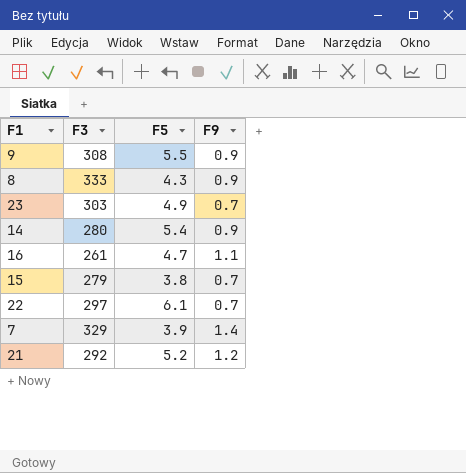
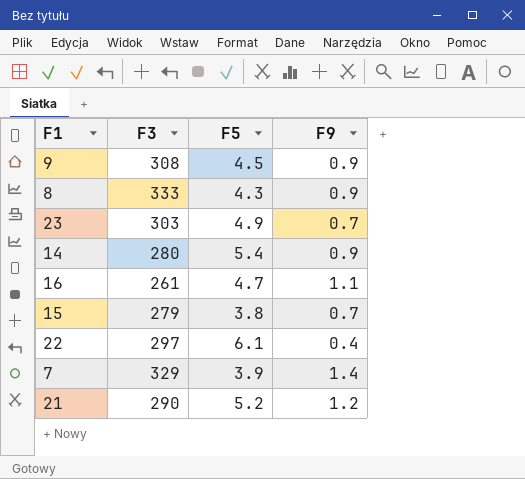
9 | F5: 5.5 -> 4.5
22 | F9: 0.7 -> 0.4
21 | F3: 292 -> 290

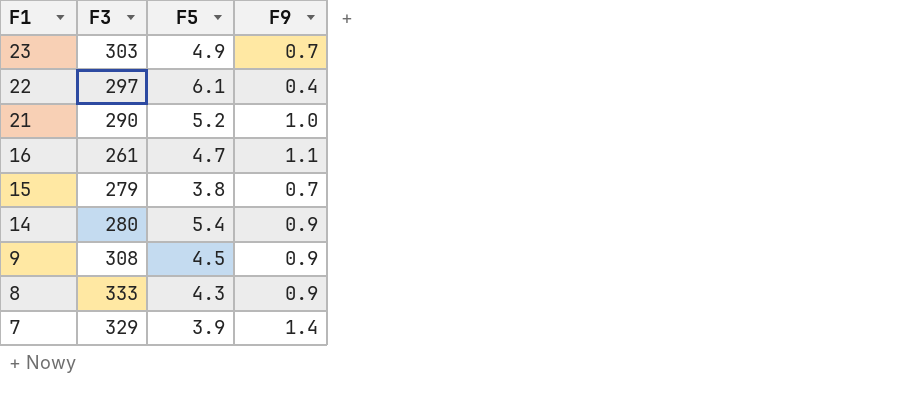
row order: none -> F1 descending
21 | F9: 1.2 -> 1.0

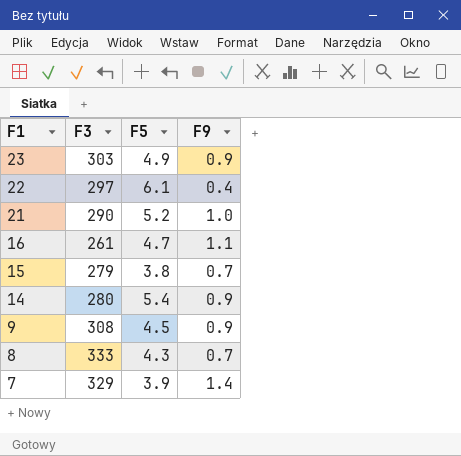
23 | F9: 0.7 -> 0.9
8 | F9: 0.9 -> 0.7

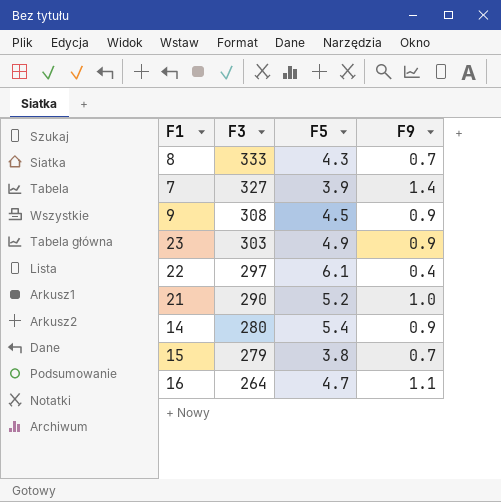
row order: F1 descending -> F3 descending
7 | F3: 329 -> 327
16 | F3: 261 -> 264

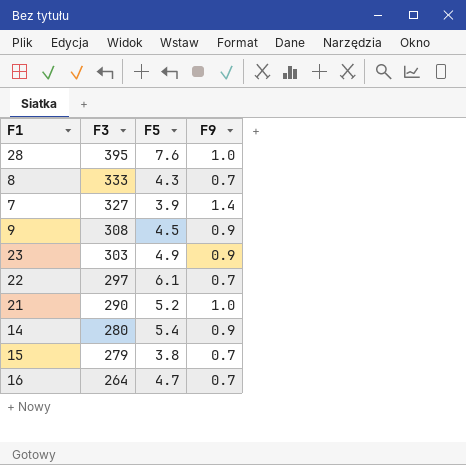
row 28: none -> 395 | 7.6 | 1.0
22 | F9: 0.4 -> 0.7
16 | F9: 1.1 -> 0.7

